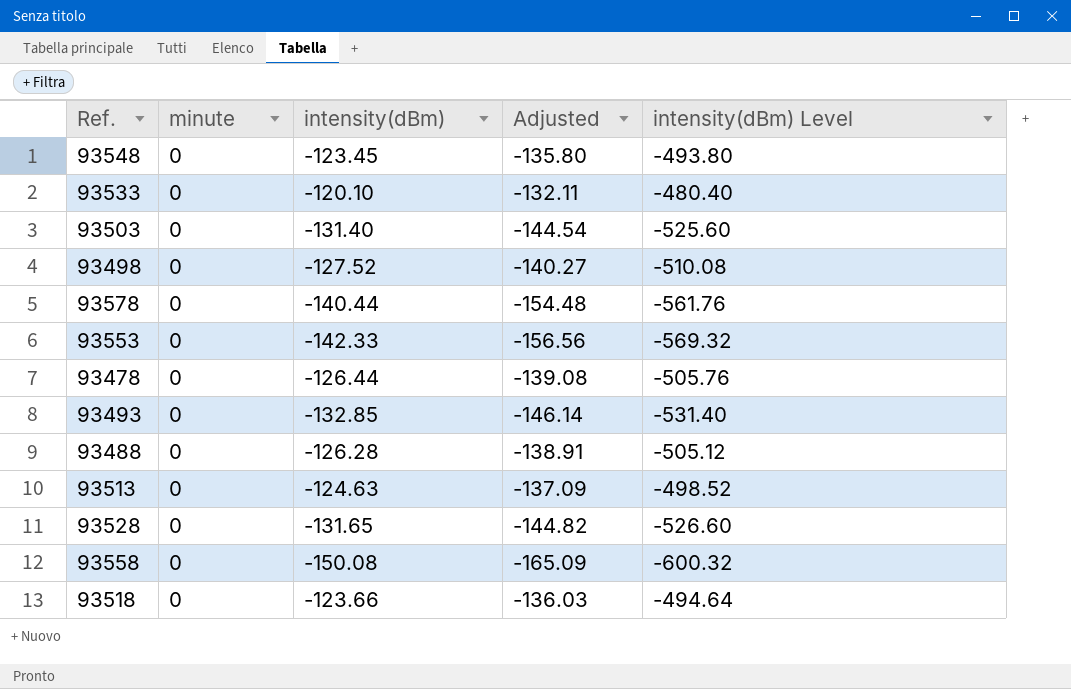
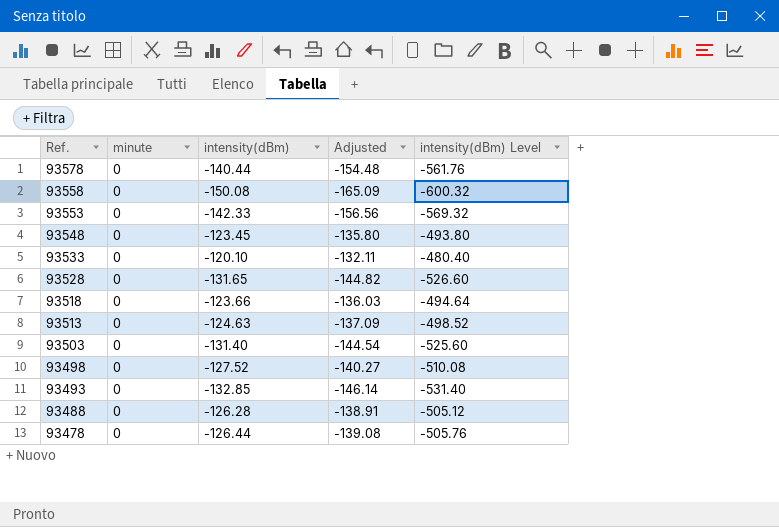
row order: none -> Ref. descending

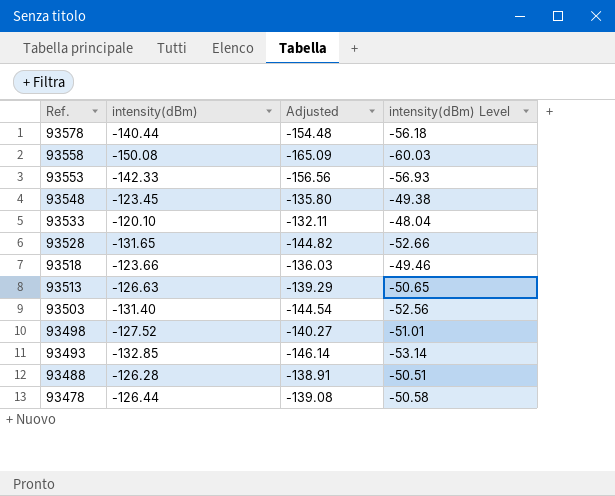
column minute | position: 2 -> none
column intensity(dBm) Level | formula: [intensity(dBm)] * 4 -> [intensity(dBm)] * 0.4
93513 | intensity(dBm): -124.63 -> -126.63
93513 | Adjusted: -137.09 -> -139.29

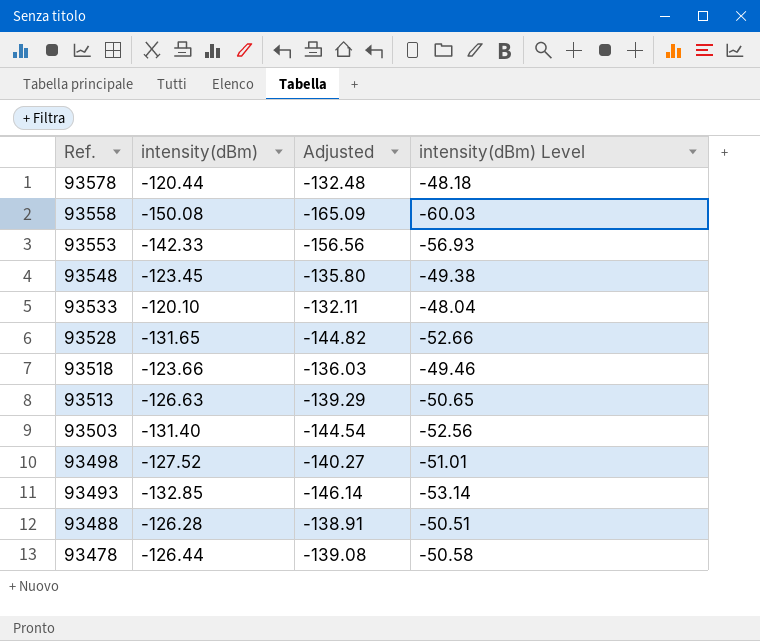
93578 | intensity(dBm): -140.44 -> -120.44
93578 | Adjusted: -154.48 -> -132.48
93578 | intensity(dBm) Level: -56.18 -> -48.18

